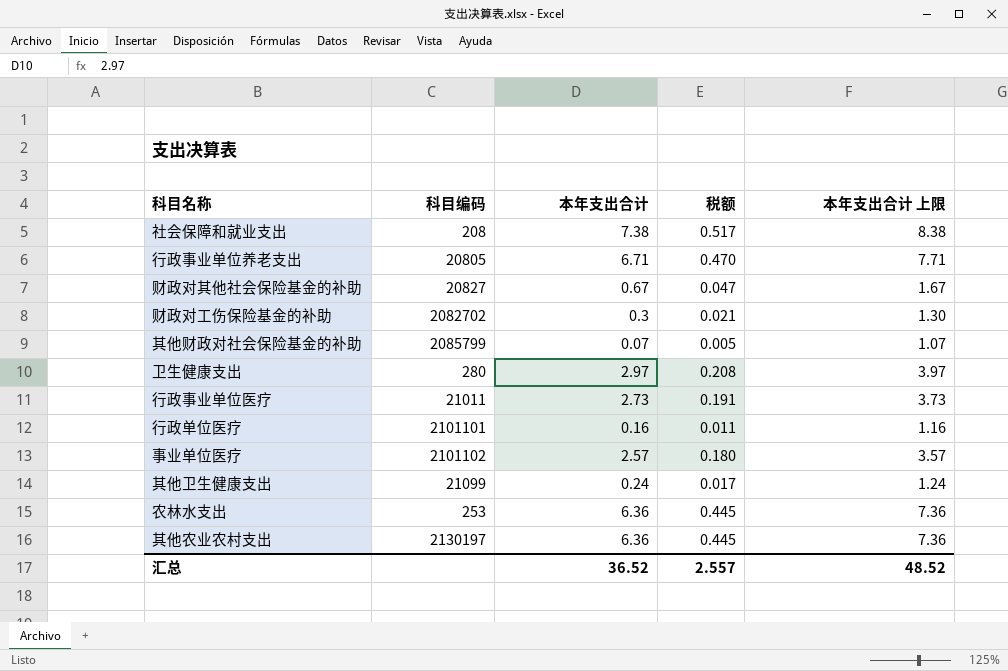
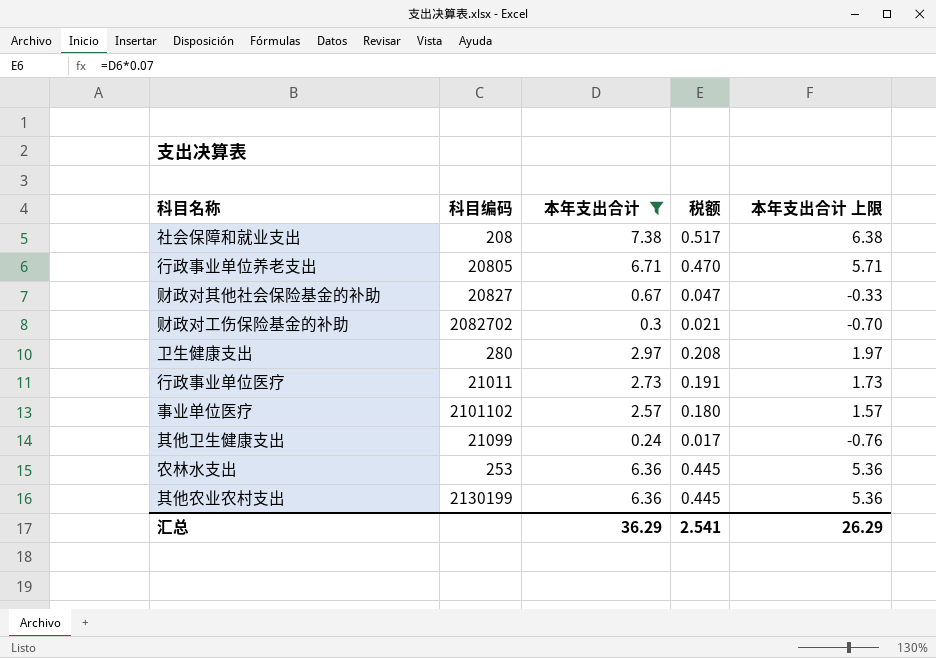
filter: none -> 本年支出合计 >= 0.24
column 本年支出合计 上限 | formula: [本年支出合计] + 1 -> [本年支出合计] - 1
其他农业农村支出 | 科目编码: 2130197 -> 2130199
汇总 | 本年支出合计: 36.52 -> 36.29
汇总 | 税额: 2.557 -> 2.541
汇总 | 本年支出合计 上限: 48.52 -> 26.29

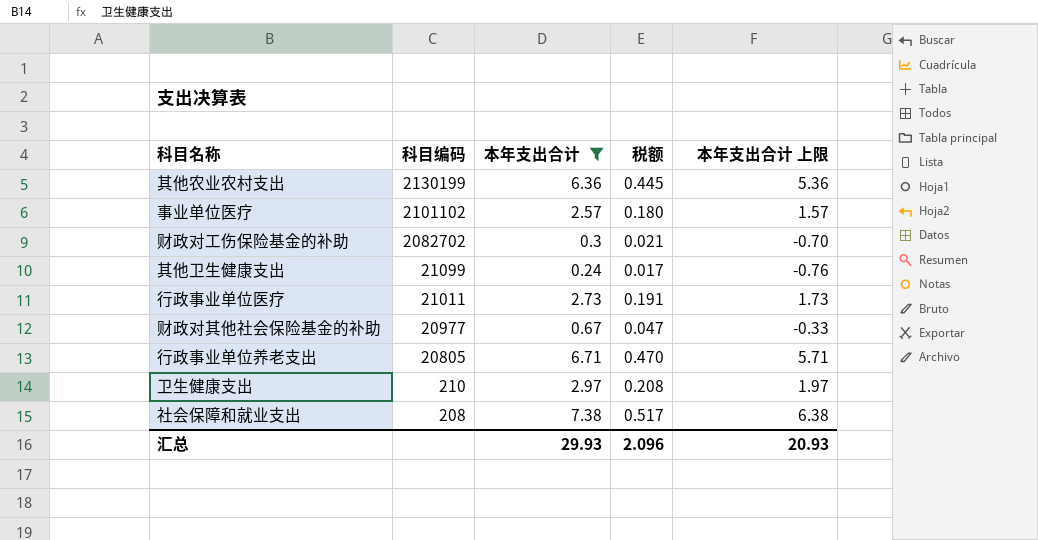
row order: none -> 科目编码 descending
row 农林水支出: 253 | 6.36 | 0.445 | 5.36 -> none
财政对其他社会保险基金的补助 | 科目编码: 20827 -> 20977
卫生健康支出 | 科目编码: 280 -> 210
汇总 | 本年支出合计: 36.29 -> 29.93
汇总 | 税额: 2.541 -> 2.096
汇总 | 本年支出合计 上限: 26.29 -> 20.93

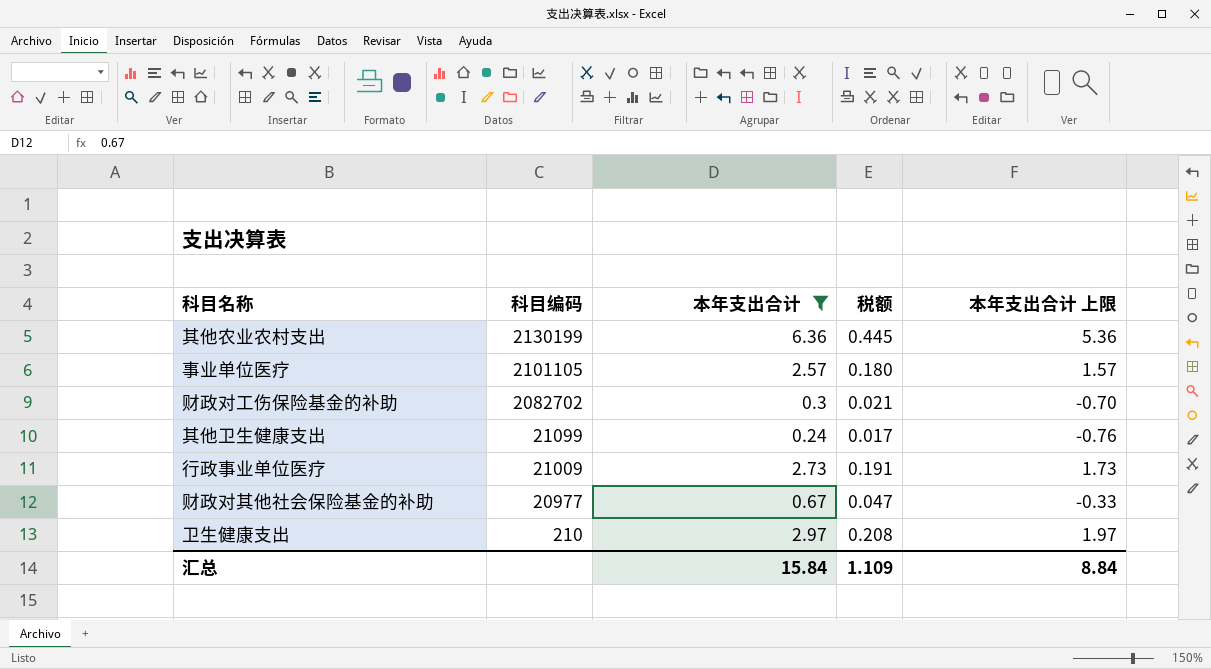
row 行政事业单位养老支出: 20805 | 6.71 | 0.470 | 5.71 -> none
row 社会保障和就业支出: 208 | 7.38 | 0.517 | 6.38 -> none
事业单位医疗 | 科目编码: 2101102 -> 2101105
行政事业单位医疗 | 科目编码: 21011 -> 21009
汇总 | 本年支出合计: 29.93 -> 15.84
汇总 | 税额: 2.096 -> 1.109
汇总 | 本年支出合计 上限: 20.93 -> 8.84

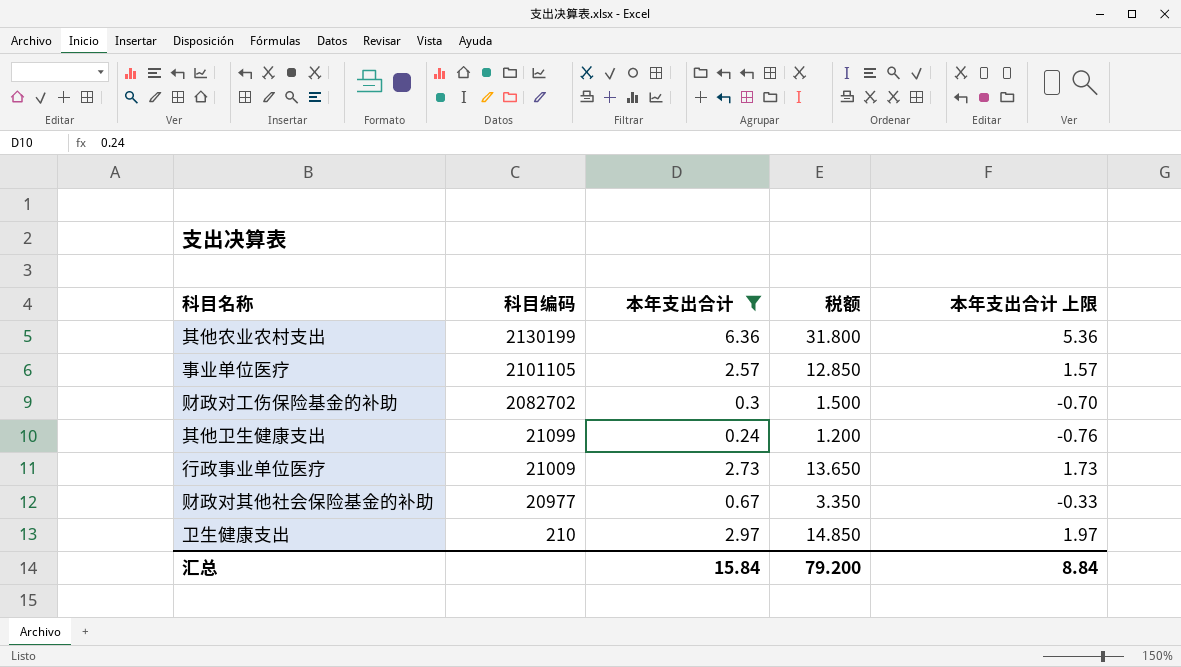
column 税额 | formula: [本年支出合计] * 0.07 -> [本年支出合计] * 5
汇总 | 税额: 1.109 -> 79.200

